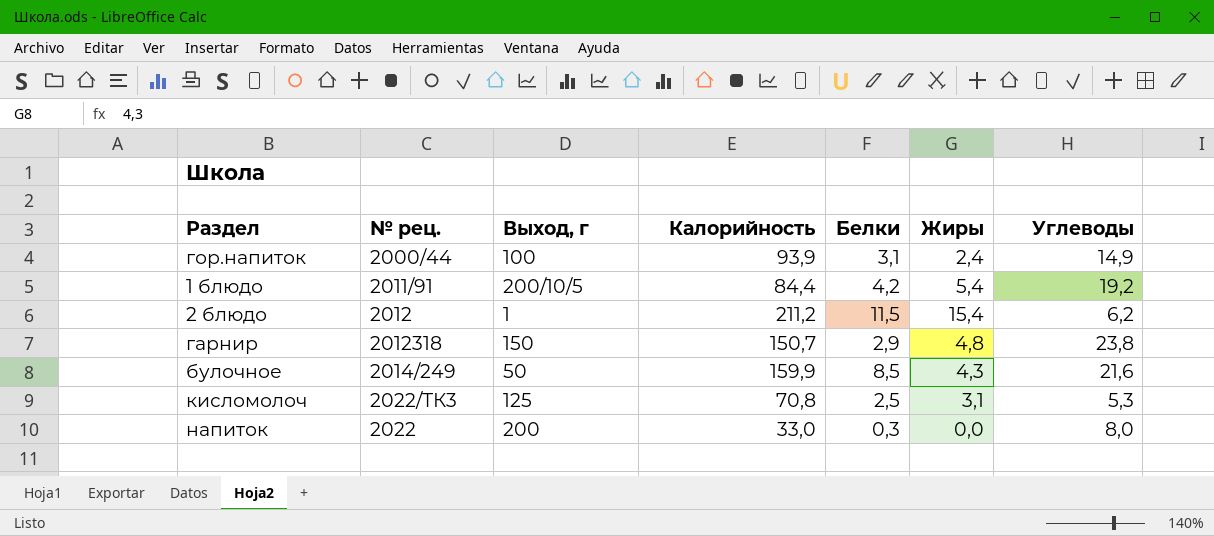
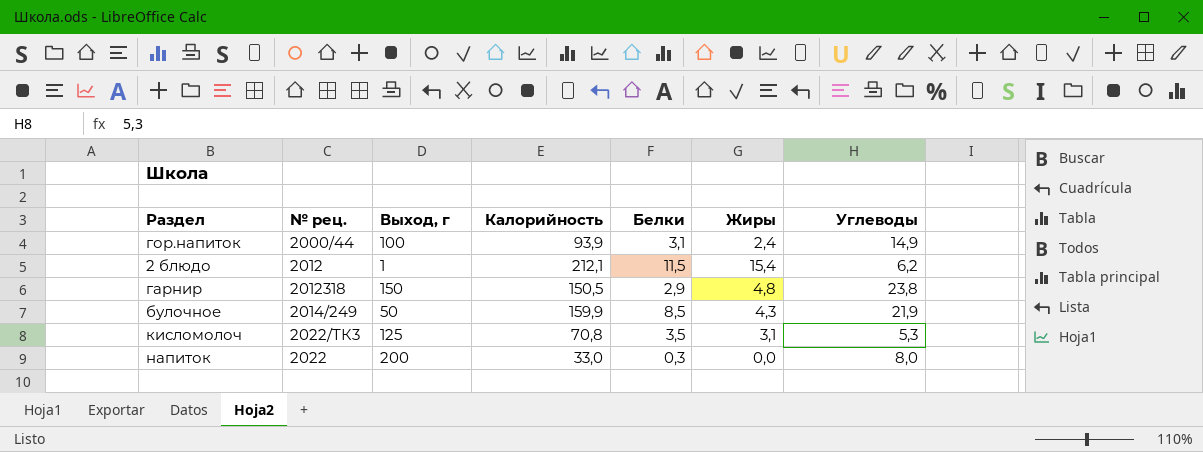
row 1 блюдо: 2011/91 | 200/10/5 | 84,4 | 4,2 | 5,4 | 19,2 -> none
2 блюдо | Калорийность: 211,2 -> 212,1
гарнир | Калорийность: 150,7 -> 150,5
булочное | Углеводы: 21,6 -> 21,9
кисломолоч | Белки: 2,5 -> 3,5

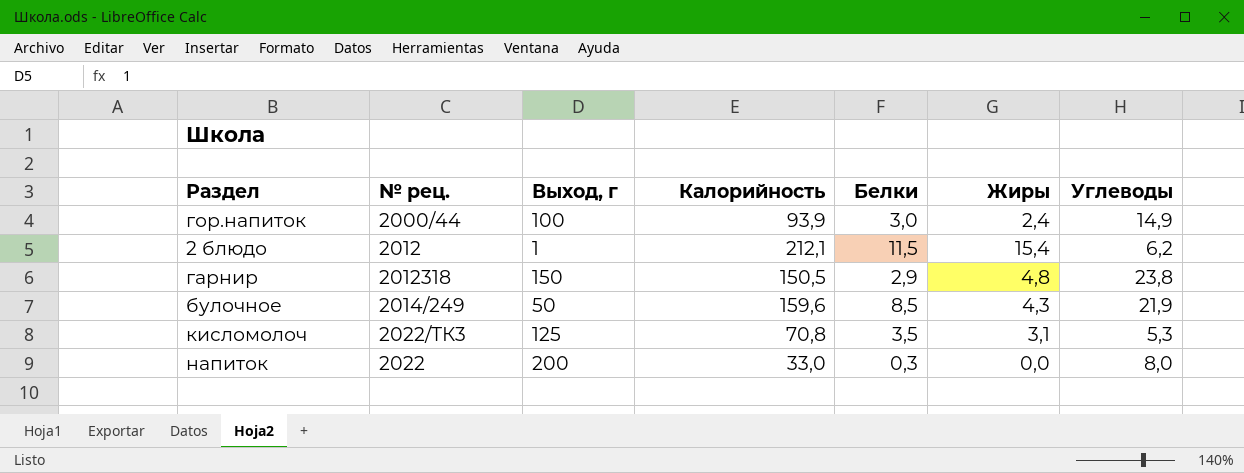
гор.напиток | Белки: 3,1 -> 3,0
булочное | Калорийность: 159,9 -> 159,6

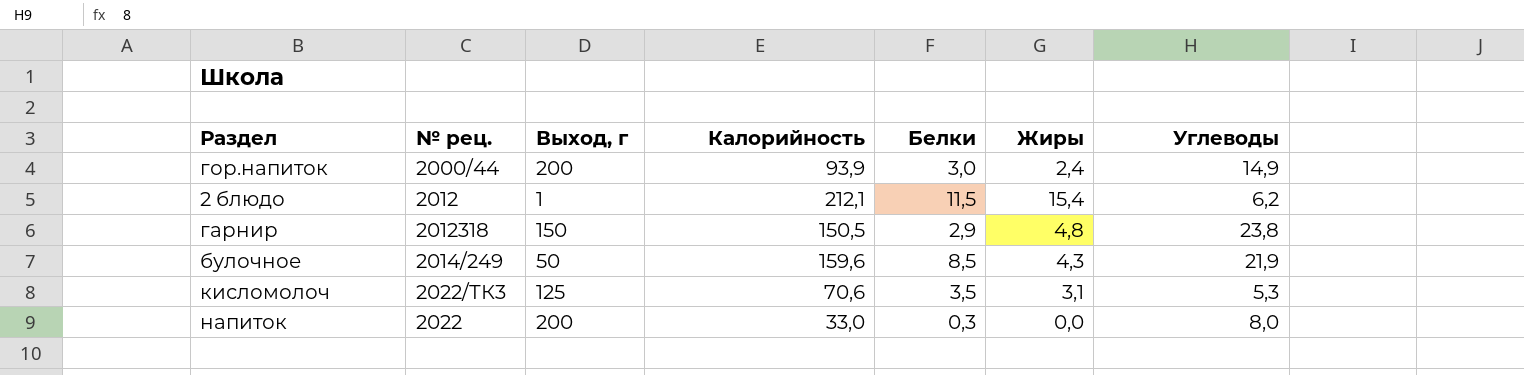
гор.напиток | Выход, г: 100 -> 200
кисломолоч | Калорийность: 70,8 -> 70,6

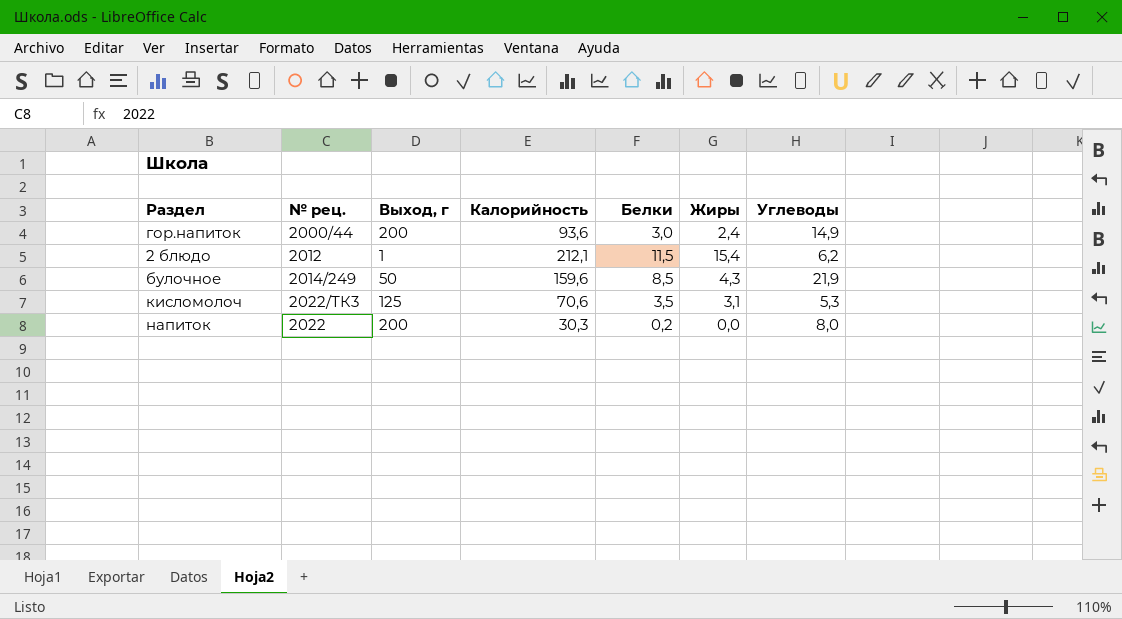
row гарнир: 2012318 | 150 | 150,5 | 2,9 | 4,8 | 23,8 -> none
гор.напиток | Калорийность: 93,9 -> 93,6
напиток | Калорийность: 33,0 -> 30,3
напиток | Белки: 0,3 -> 0,2

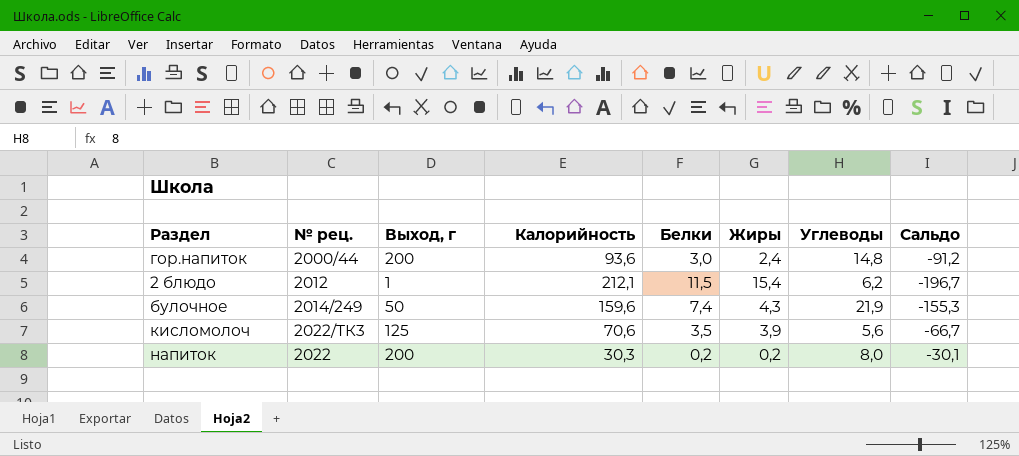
column Сальдо | formula: none -> [Жиры] - [Калорийность]
гор.напиток | Углеводы: 14,9 -> 14,8
булочное | Белки: 8,5 -> 7,4
кисломолоч | Жиры: 3,1 -> 3,9
кисломолоч | Углеводы: 5,3 -> 5,6
напиток | Жиры: 0,0 -> 0,2

